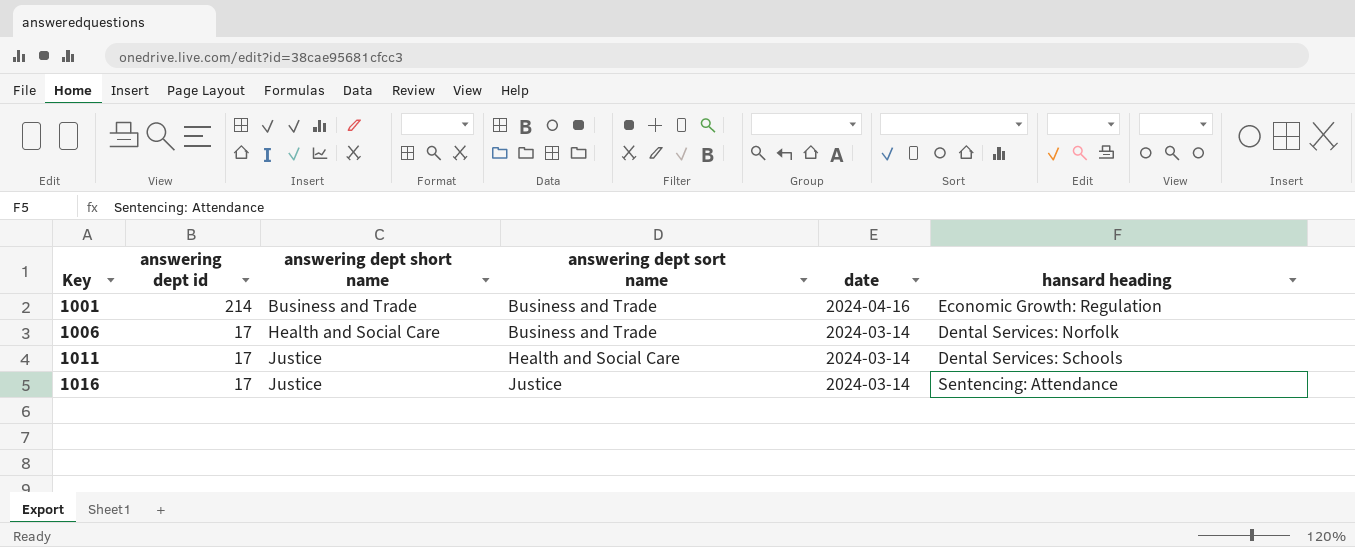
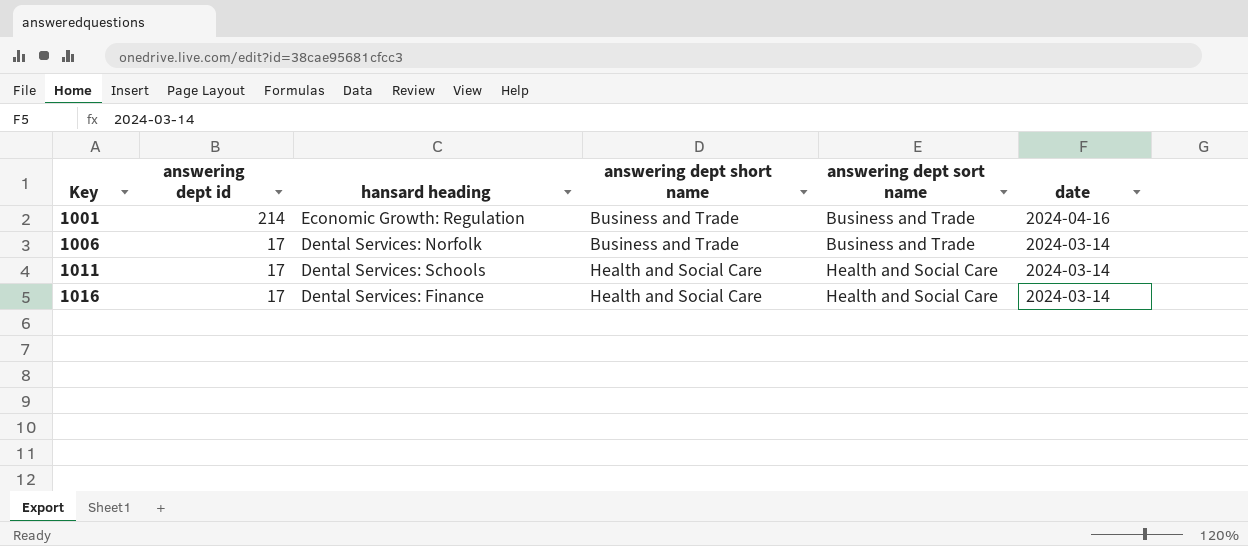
column hansard heading | position: 6 -> 3
1006 | answering dept short name: Health and Social Care -> Business and Trade
1011 | answering dept short name: Justice -> Health and Social Care
1016 | hansard heading: Sentencing: Attendance -> Dental Services: Finance
1016 | answering dept short name: Justice -> Health and Social Care
1016 | answering dept sort name: Justice -> Health and Social Care

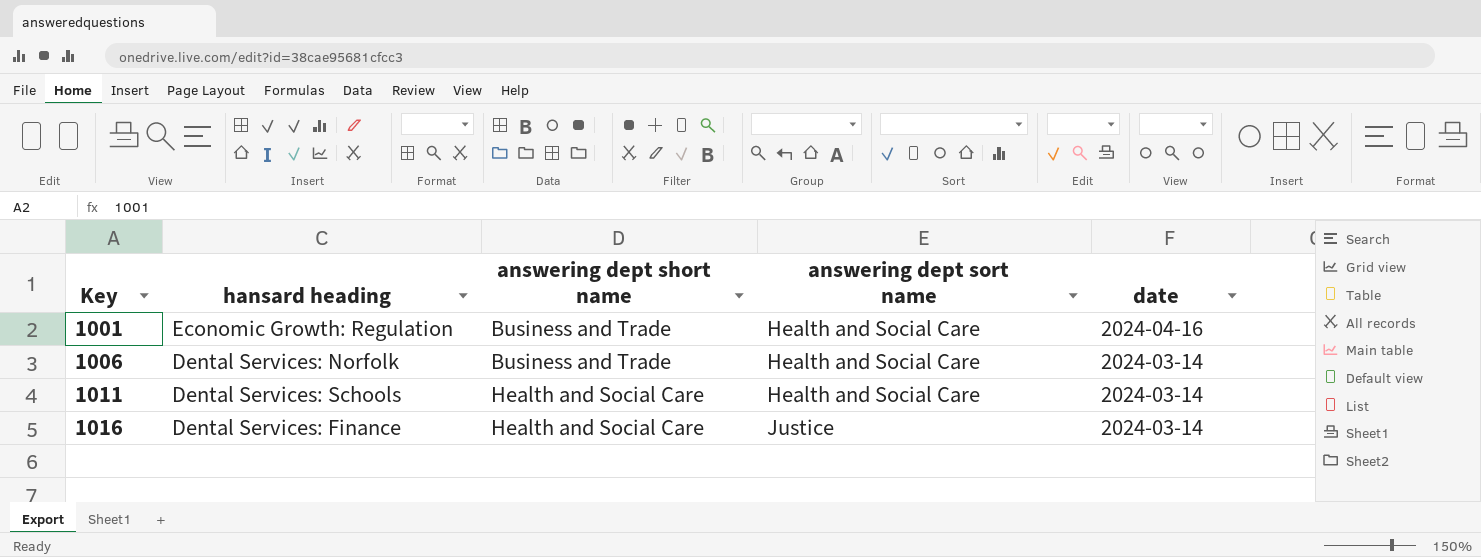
column answering dept id | position: 2 -> none
1001 | answering dept sort name: Business and Trade -> Health and Social Care
1006 | answering dept sort name: Business and Trade -> Health and Social Care
1016 | answering dept sort name: Health and Social Care -> Justice

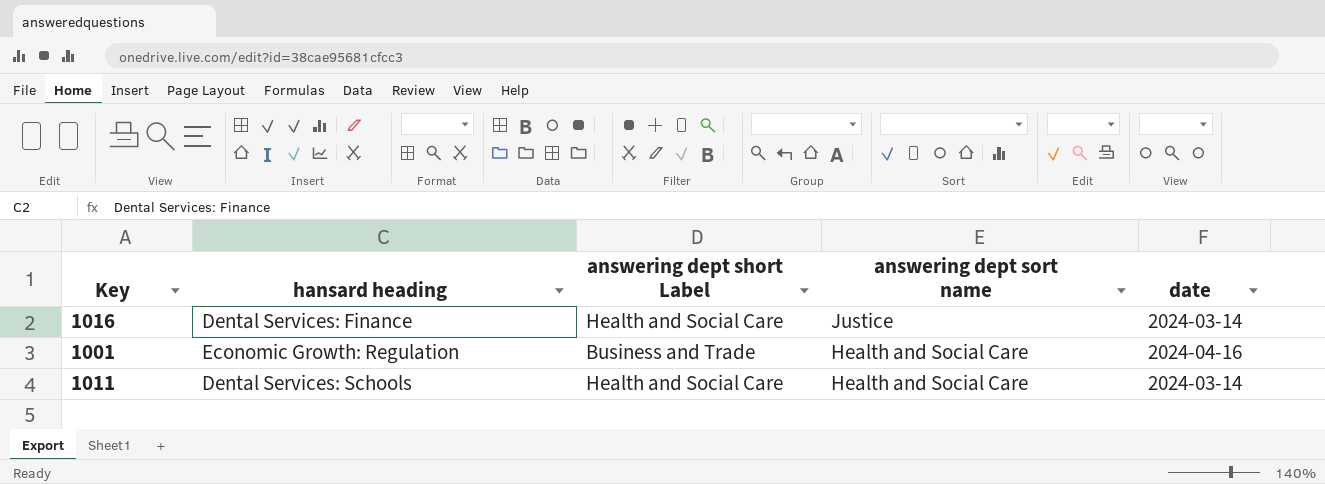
row order: Key ascending -> answering dept sort name descending
column name: answering dept short name -> answering dept short Label
row 1006: Dental Services: Norfolk | Business and Trade | Health and Social Care | 2024-03-14 -> none

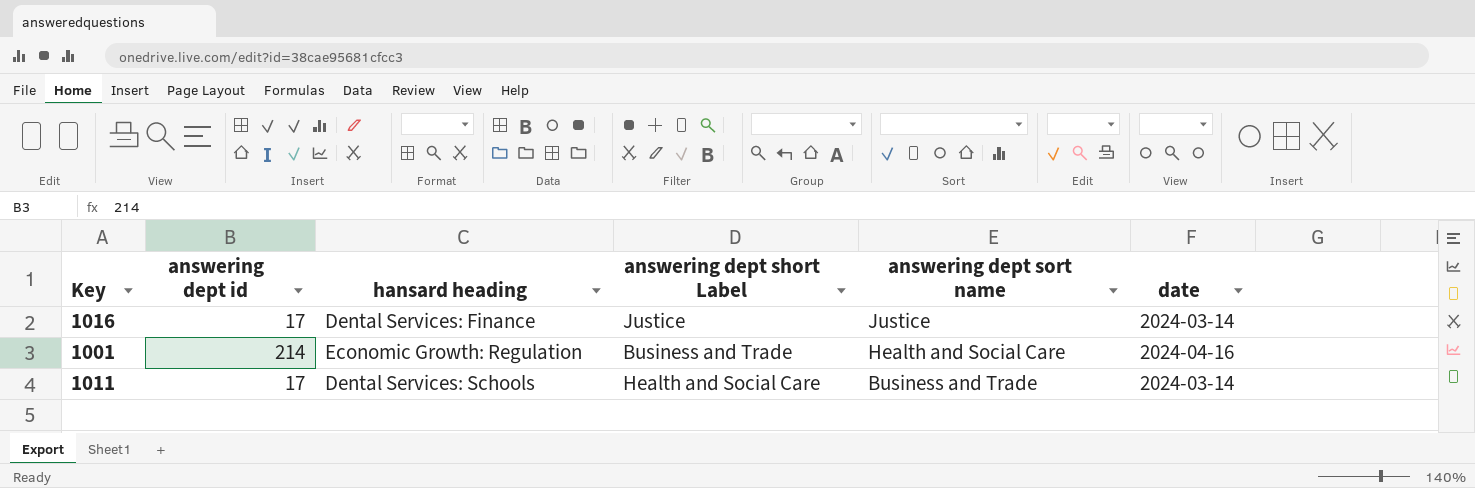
column answering dept id | position: none -> 2
1016 | answering dept short Label: Health and Social Care -> Justice
1011 | answering dept sort name: Health and Social Care -> Business and Trade

